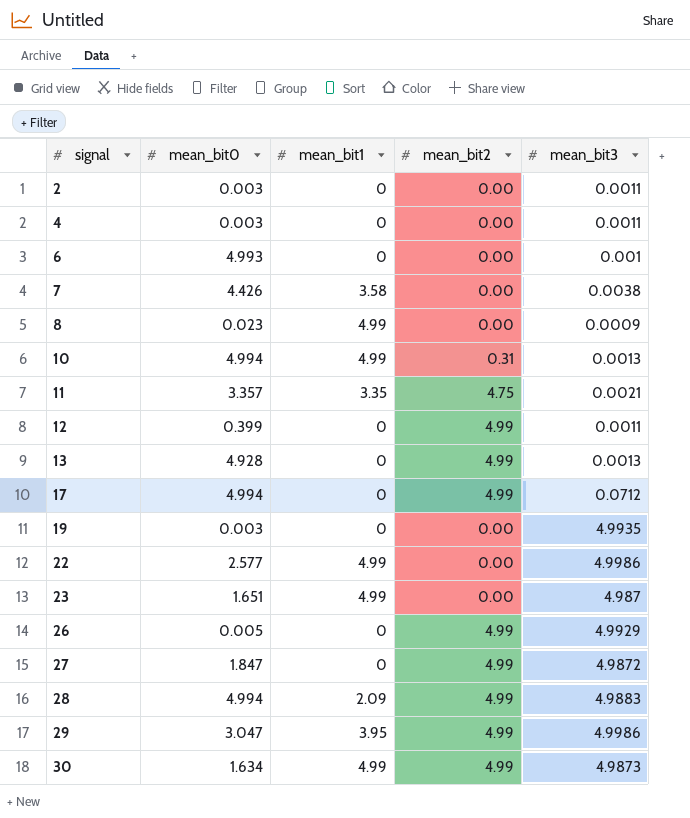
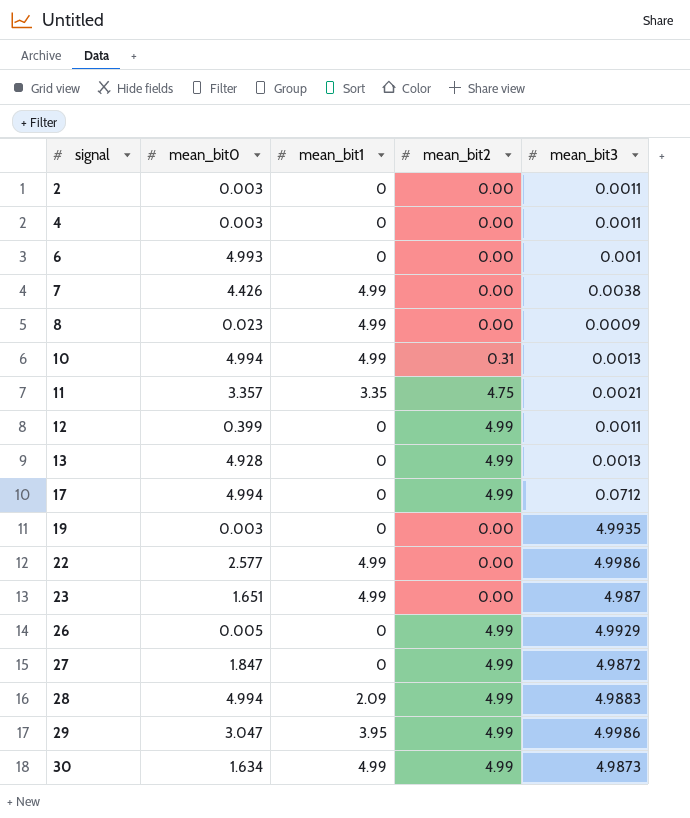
7 | mean_bit1: 3.58 -> 4.99

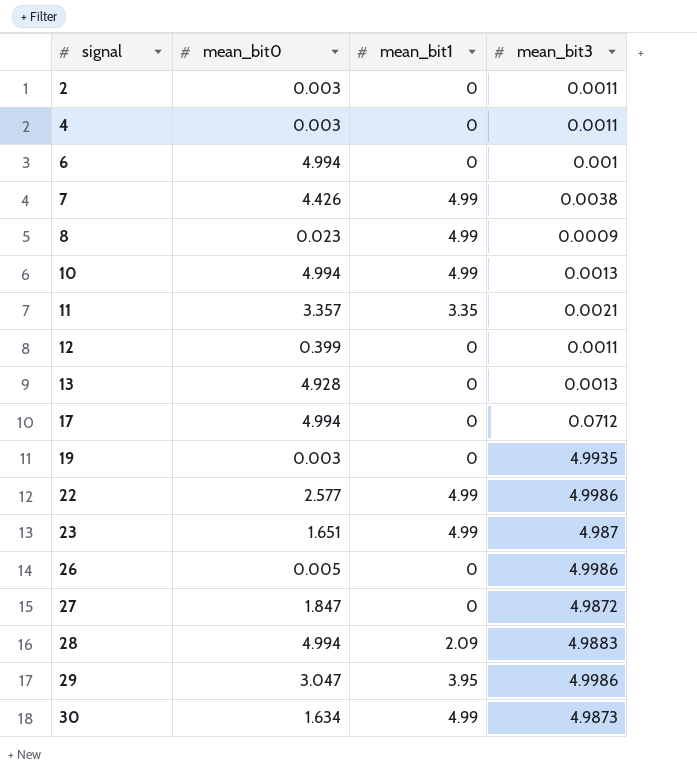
column mean_bit2 | position: 4 -> none
6 | mean_bit0: 4.993 -> 4.994
26 | mean_bit3: 4.9929 -> 4.9986

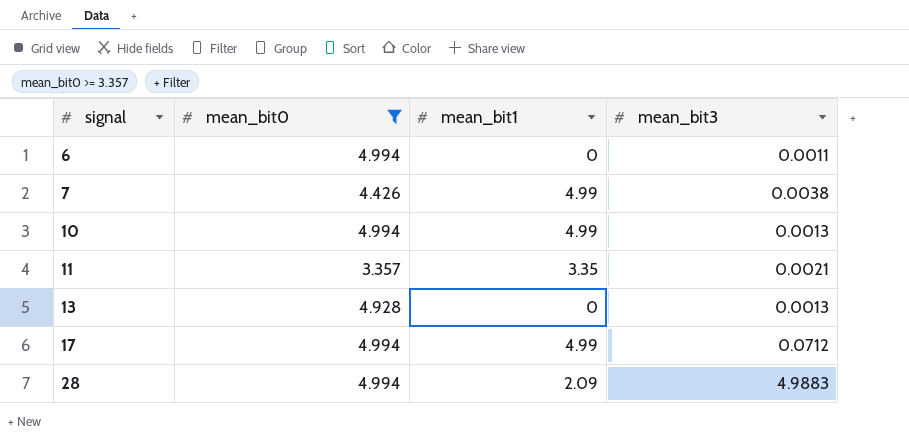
filter: none -> mean_bit0 >= 3.357
6 | mean_bit3: 0.001 -> 0.0011
17 | mean_bit1: 0 -> 4.99

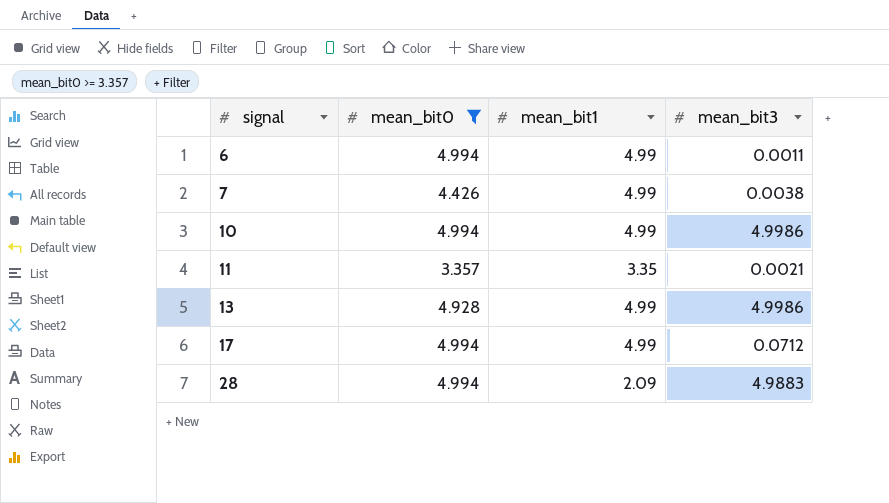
6 | mean_bit1: 0 -> 4.99
10 | mean_bit3: 0.0013 -> 4.9986
13 | mean_bit1: 0 -> 4.99
13 | mean_bit3: 0.0013 -> 4.9986

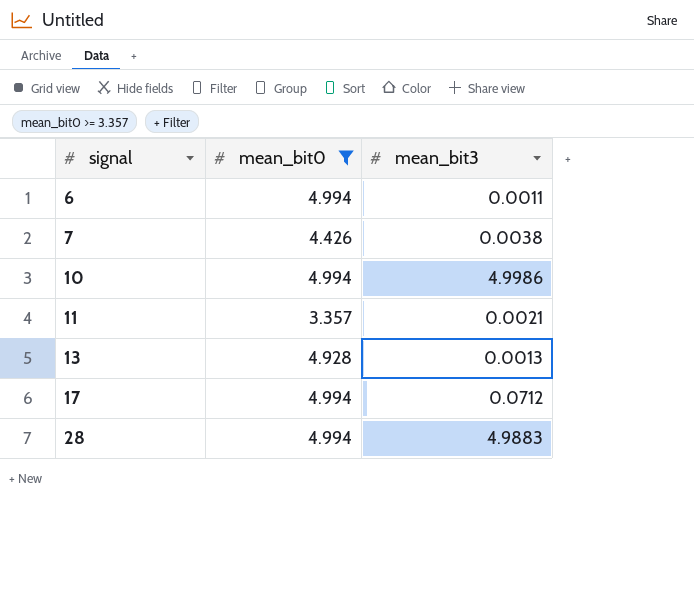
column mean_bit1 | position: 3 -> none
13 | mean_bit3: 4.9986 -> 0.0013

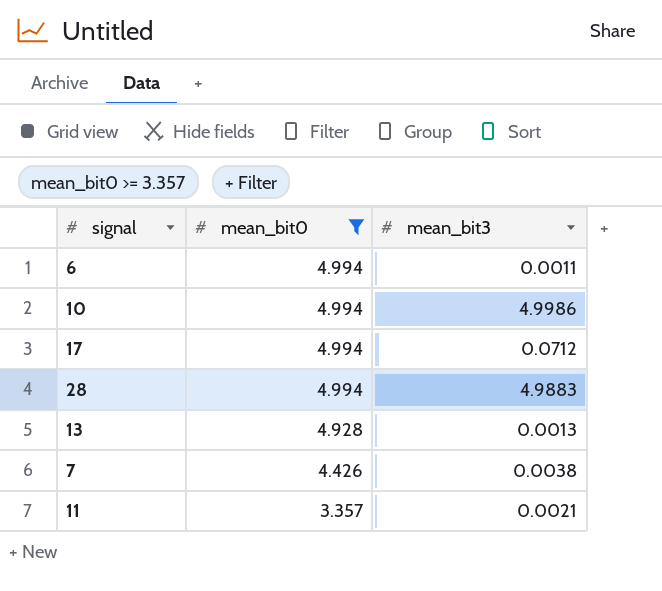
row order: signal ascending -> mean_bit0 descending

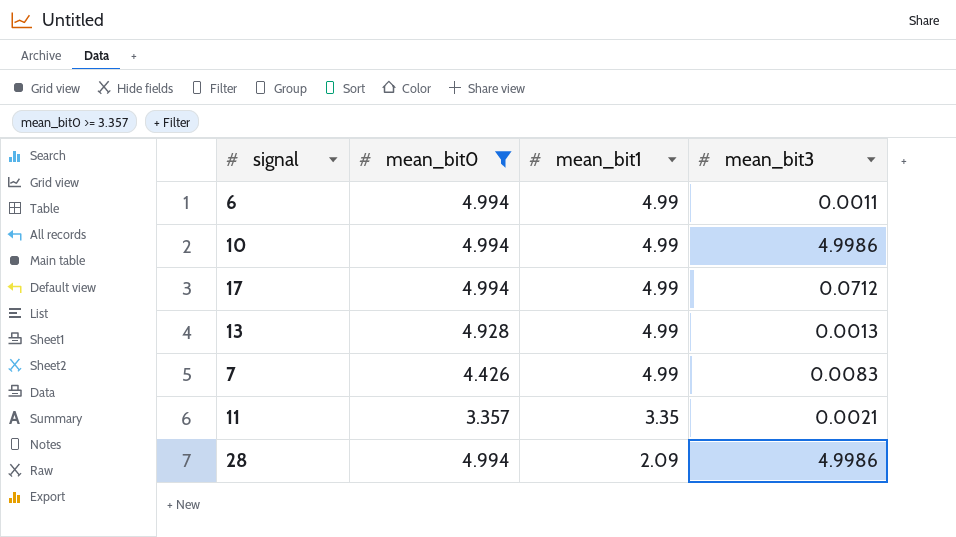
row order: mean_bit0 descending -> mean_bit1 descending
column mean_bit1 | position: none -> 3
7 | mean_bit3: 0.0038 -> 0.0083
28 | mean_bit3: 4.9883 -> 4.9986

